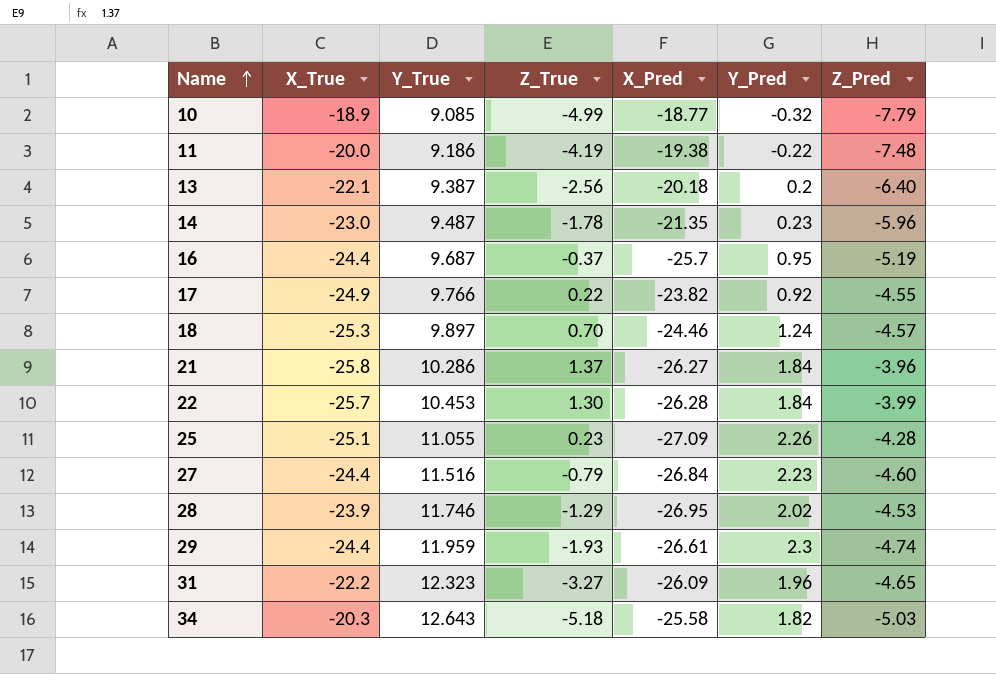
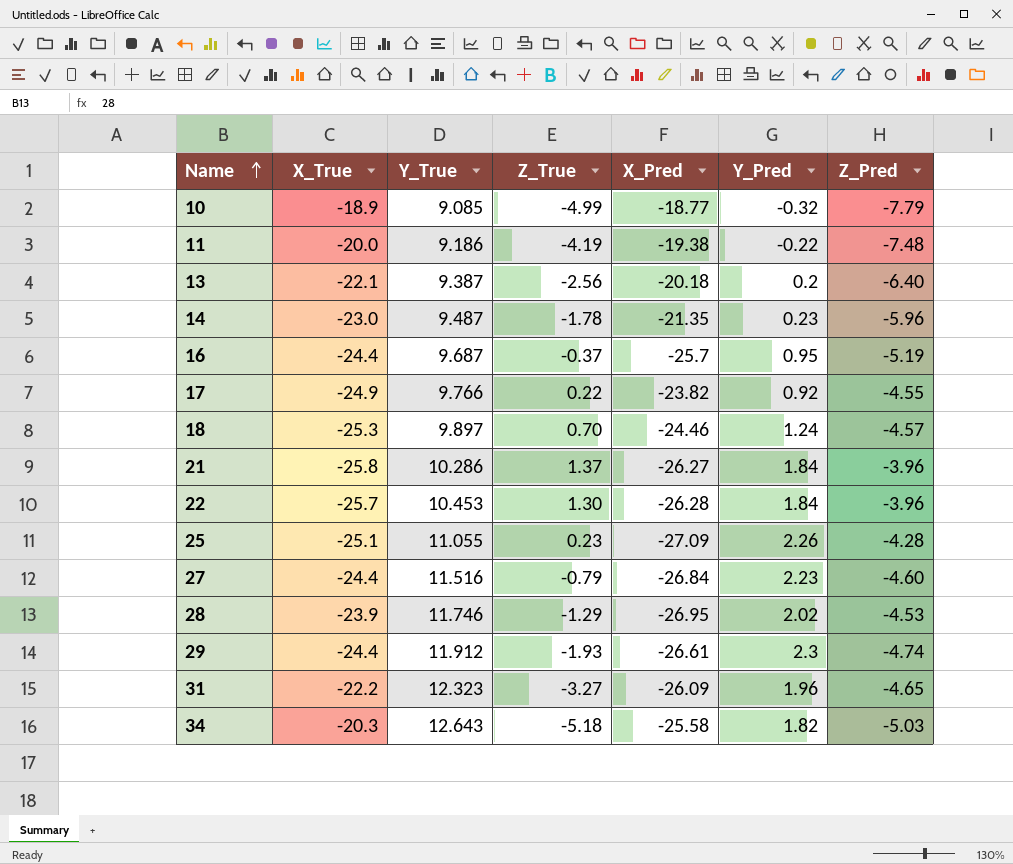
22 | Z_Pred: -3.99 -> -3.96
29 | Y_True: 11.959 -> 11.912

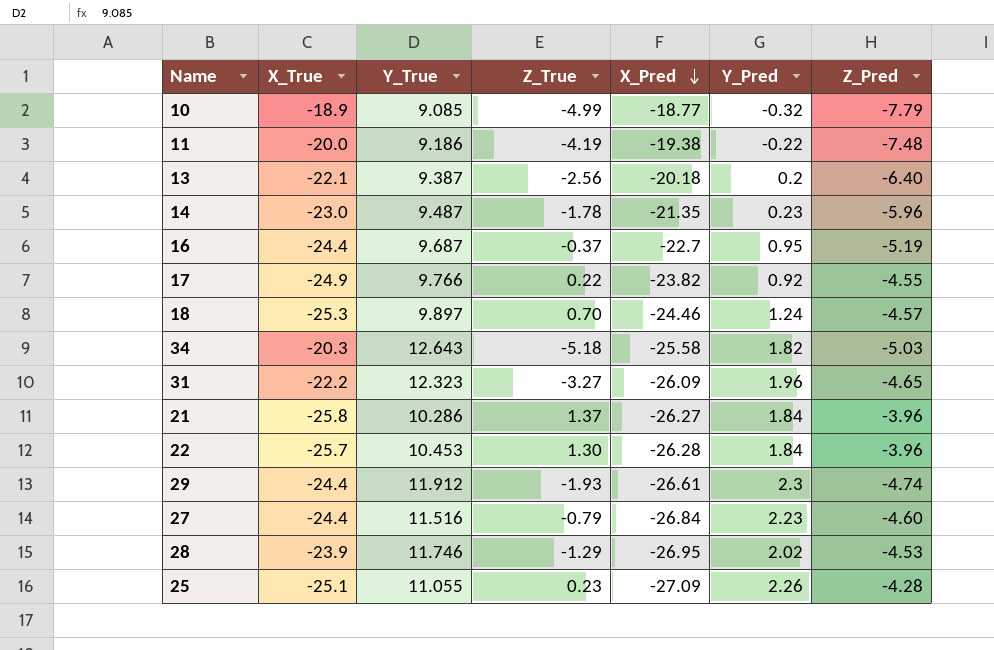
row order: Name ascending -> X_Pred descending
16 | X_Pred: -25.7 -> -22.7

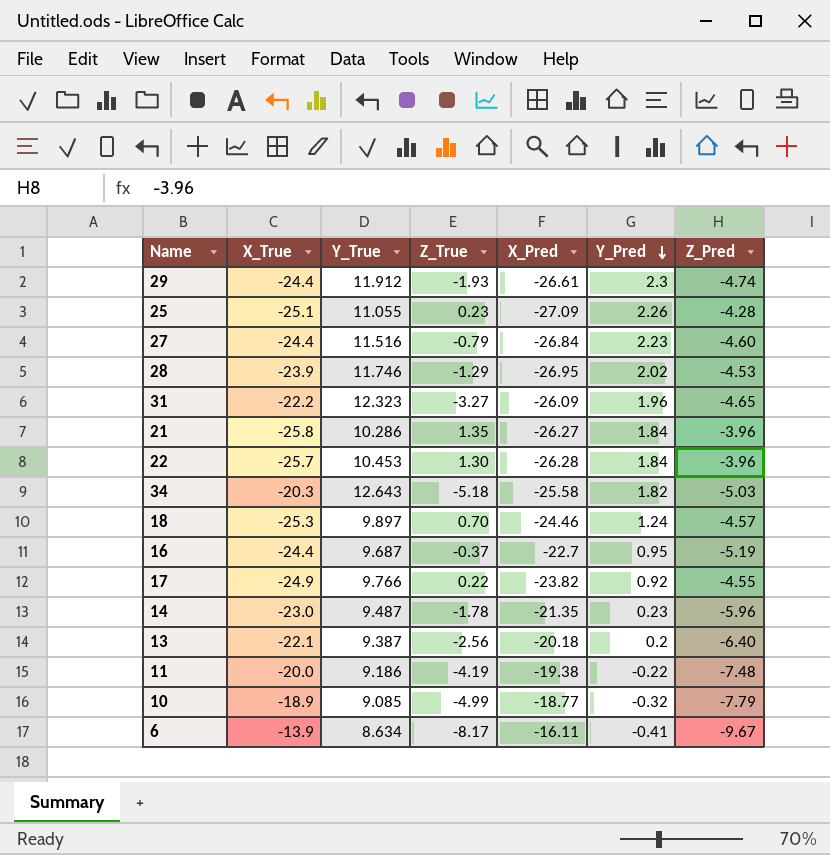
row order: X_Pred descending -> Y_Pred descending
21 | Z_True: 1.37 -> 1.35
row 6: none -> -13.9 | 8.634 | -8.17 | -16.11 | -0.41 | -9.67

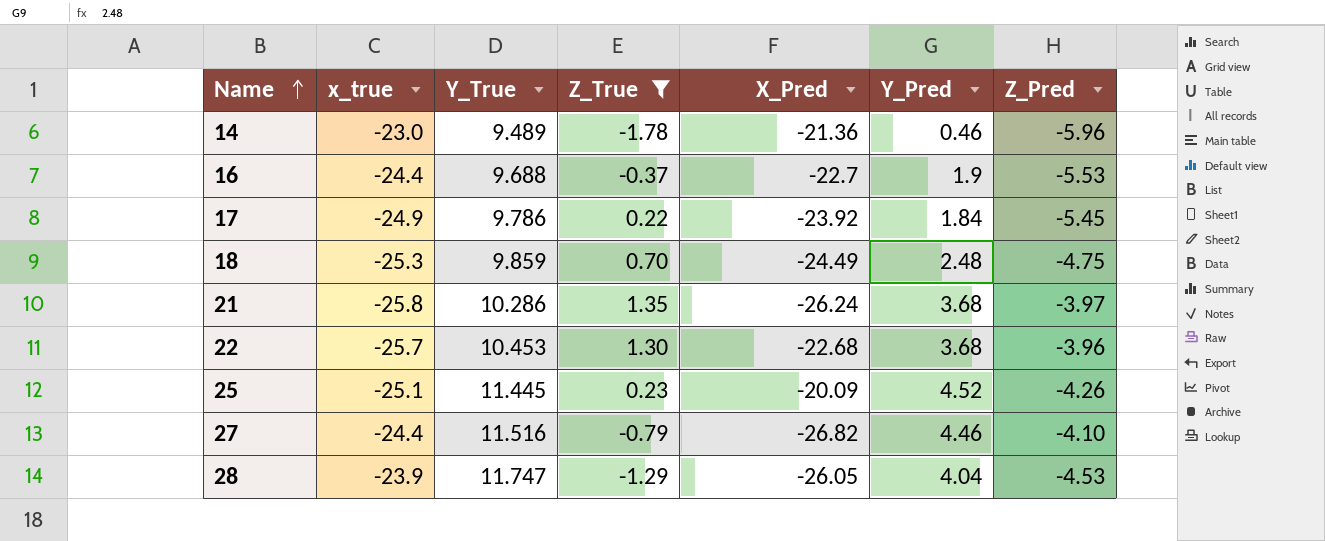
filter: none -> Z_True >= -1.78
row order: Y_Pred descending -> Name ascending
column name: X_True -> x_true
14 | Y_True: 9.487 -> 9.489
14 | X_Pred: -21.35 -> -21.36
14 | Y_Pred: 0.23 -> 0.46
16 | Y_True: 9.687 -> 9.688
16 | Y_Pred: 0.95 -> 1.9
16 | Z_Pred: -5.19 -> -5.53
17 | Y_True: 9.766 -> 9.786
17 | X_Pred: -23.82 -> -23.92
17 | Y_Pred: 0.92 -> 1.84
17 | Z_Pred: -4.55 -> -5.45
18 | Y_True: 9.897 -> 9.859
18 | X_Pred: -24.46 -> -24.49
18 | Y_Pred: 1.24 -> 2.48
18 | Z_Pred: -4.57 -> -4.75
21 | X_Pred: -26.27 -> -26.24
21 | Y_Pred: 1.84 -> 3.68
21 | Z_Pred: -3.96 -> -3.97
22 | X_Pred: -26.28 -> -22.68
22 | Y_Pred: 1.84 -> 3.68
25 | Y_True: 11.055 -> 11.445
25 | X_Pred: -27.09 -> -20.09
25 | Y_Pred: 2.26 -> 4.52
25 | Z_Pred: -4.28 -> -4.26
27 | X_Pred: -26.84 -> -26.82
27 | Y_Pred: 2.23 -> 4.46
27 | Z_Pred: -4.60 -> -4.10
28 | Y_True: 11.746 -> 11.747
28 | X_Pred: -26.95 -> -26.05
28 | Y_Pred: 2.02 -> 4.04

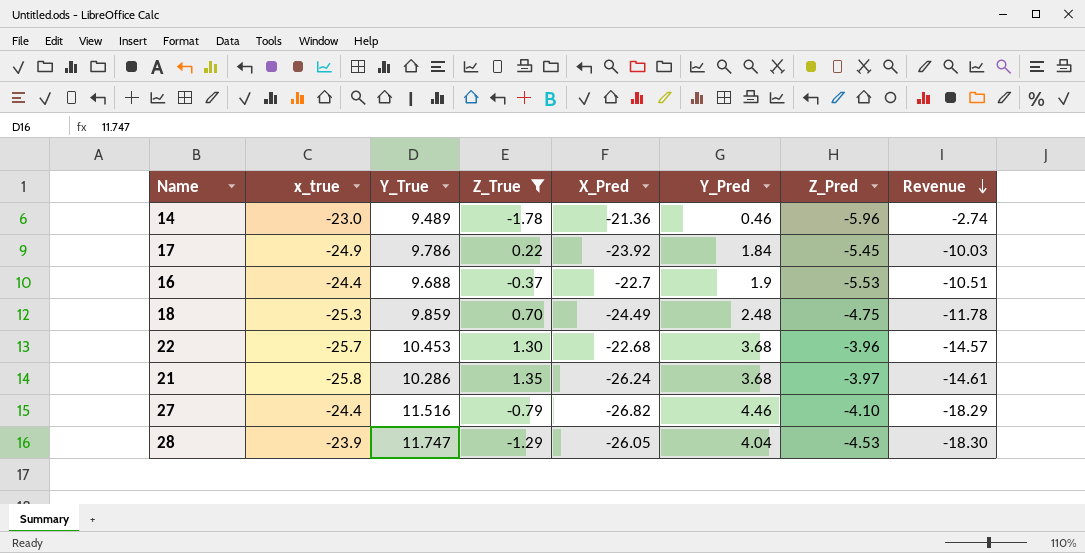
row order: Name ascending -> Revenue descending
column Revenue | formula: none -> [Y_Pred] * [Z_Pred]
row 25: -25.1 | 11.445 | 0.23 | -20.09 | 4.52 | -4.26 -> none

